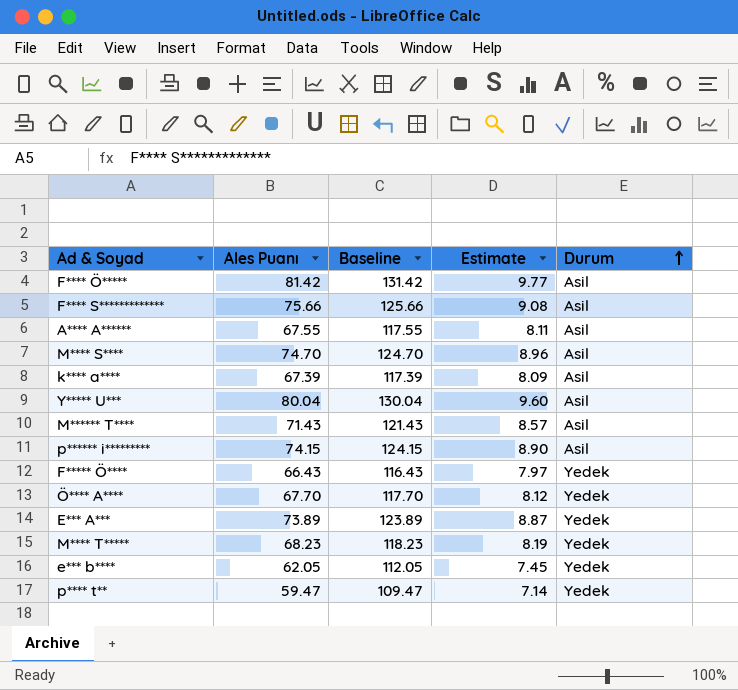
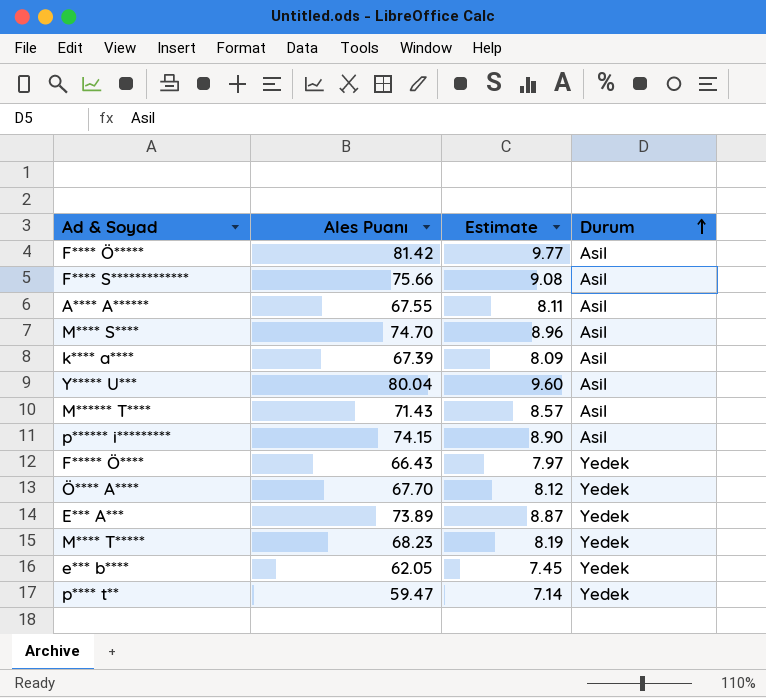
column Baseline | formula: [Ales Puanı] + 50 -> none

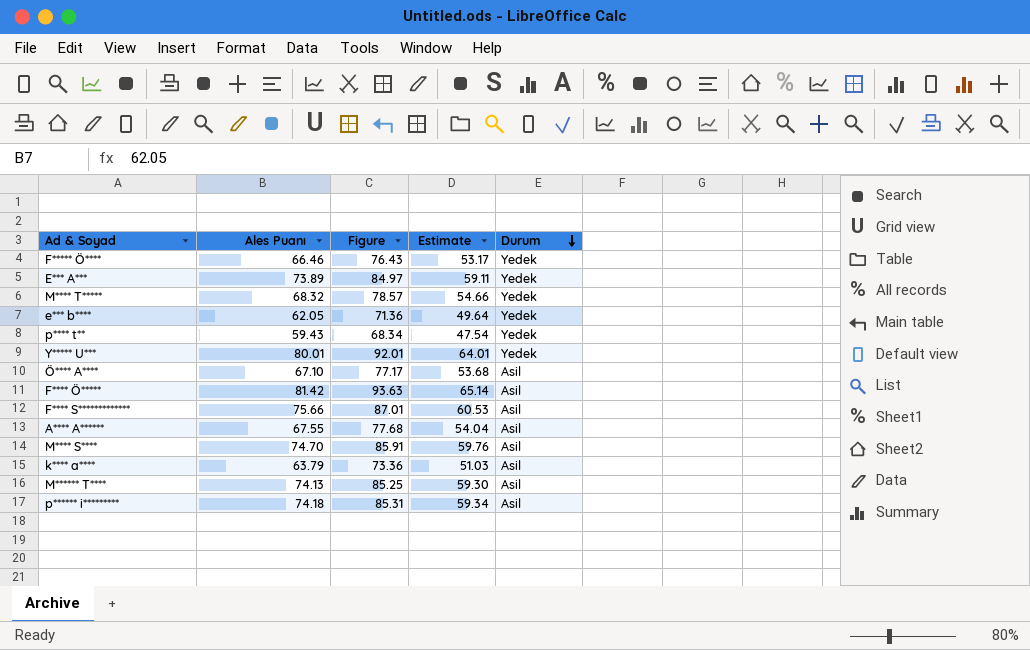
row order: Durum ascending -> Durum descending
column Figure | formula: none -> [Ales Puanı] * 1.15
column Estimate | formula: [Ales Puanı] * 0.12 -> [Ales Puanı] * 0.8
F***** Ö**** | Ales Puanı: 66.43 -> 66.46
M**** T***** | Ales Puanı: 68.23 -> 68.32
p**** t** | Ales Puanı: 59.47 -> 59.43
Y***** U*** | Ales Puanı: 80.04 -> 80.01
Y***** U*** | Durum: Asil -> Yedek
Ö**** A**** | Ales Puanı: 67.70 -> 67.10
Ö**** A**** | Durum: Yedek -> Asil
k**** a**** | Ales Puanı: 67.39 -> 63.79
M****** T**** | Ales Puanı: 71.43 -> 74.13
p****** i********* | Ales Puanı: 74.15 -> 74.18

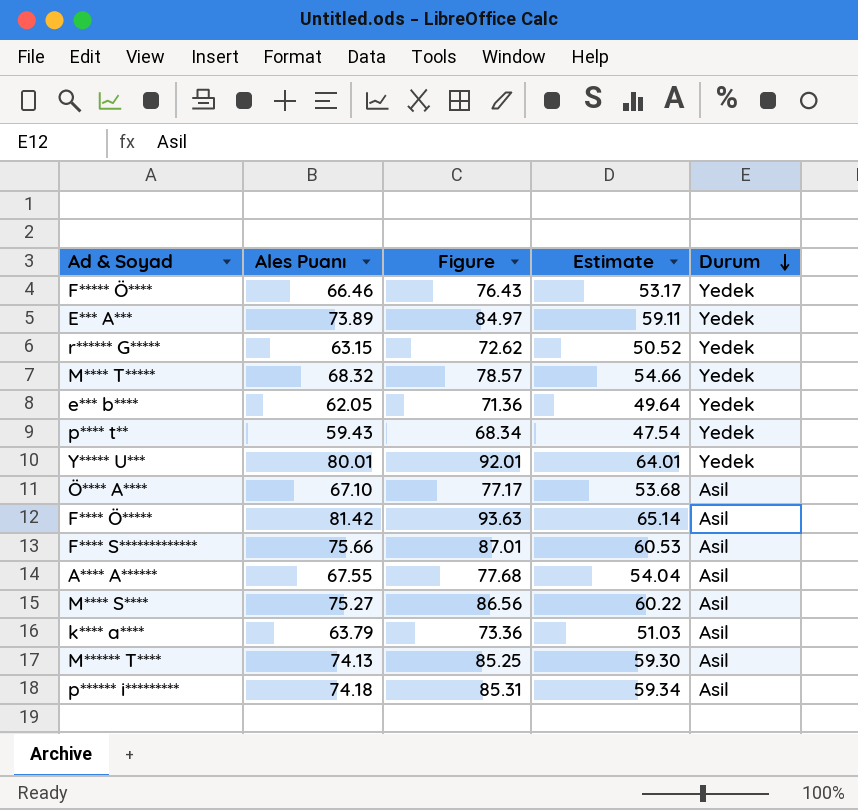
row r****** G*****: none -> 63.15 | 72.62 | 50.52 | Yedek
M**** S**** | Ales Puanı: 74.70 -> 75.27
M**** S**** | Figure: 85.91 -> 86.56
M**** S**** | Estimate: 59.76 -> 60.22

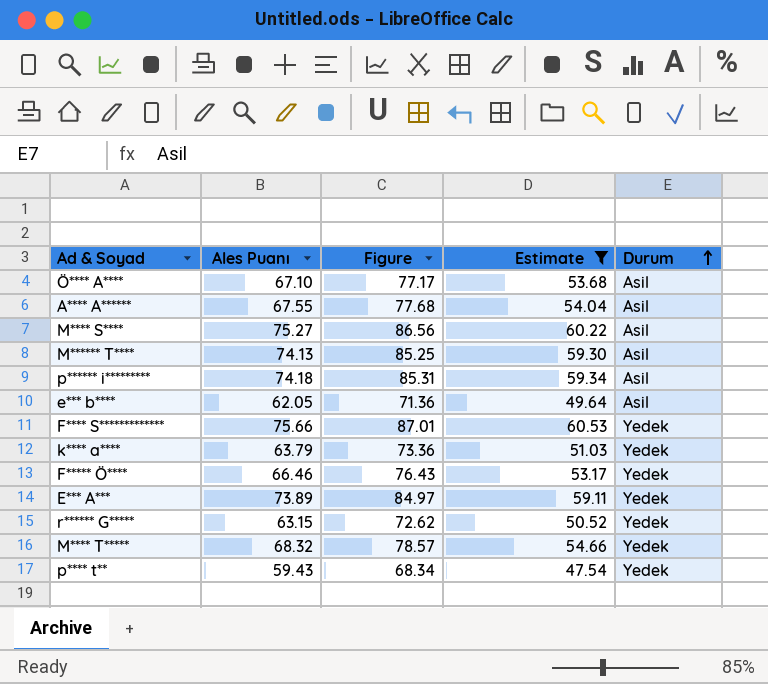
filter: none -> Estimate <= 60.53
row order: Durum descending -> Durum ascending
e*** b**** | Durum: Yedek -> Asil
F**** S************* | Durum: Asil -> Yedek
k**** a**** | Durum: Asil -> Yedek

